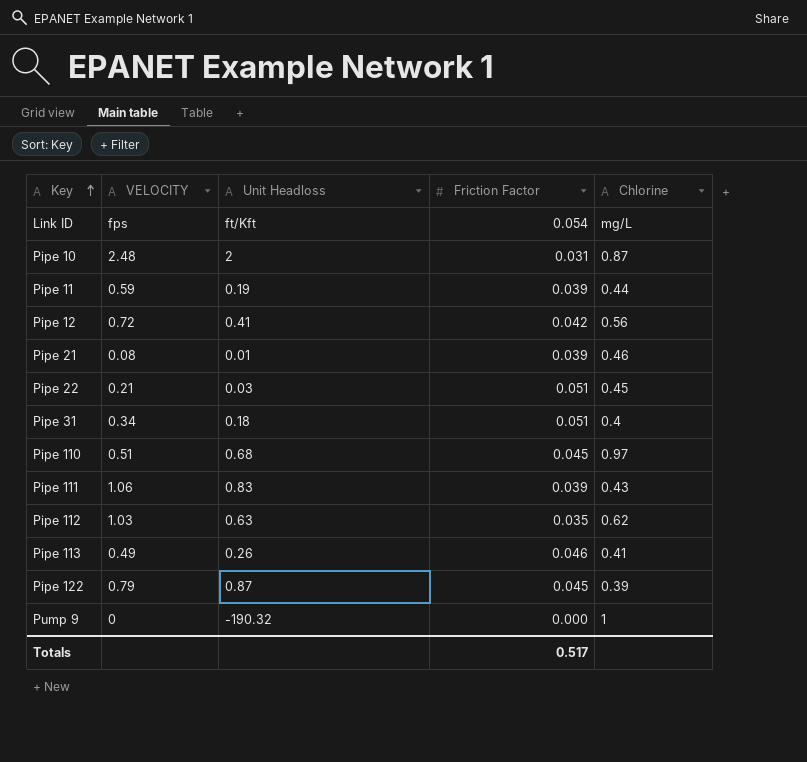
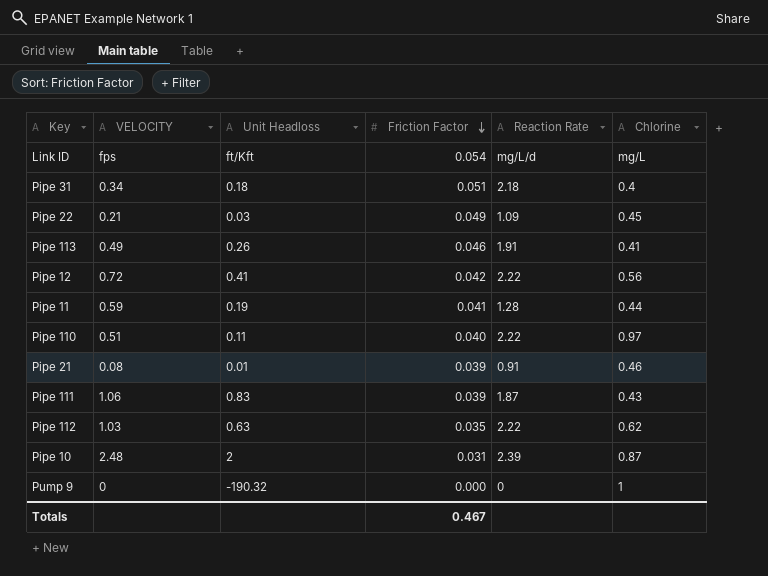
row order: Key ascending -> Friction Factor descending
column Reaction Rate | position: none -> 5
row Pipe 122: 0.79 | 0.87 | 0.045 | 0.39 -> none
Pipe 22 | Friction Factor: 0.051 -> 0.049
Pipe 11 | Friction Factor: 0.039 -> 0.041
Pipe 110 | Unit Headloss: 0.68 -> 0.11
Pipe 110 | Friction Factor: 0.045 -> 0.040
Totals | Friction Factor: 0.517 -> 0.467

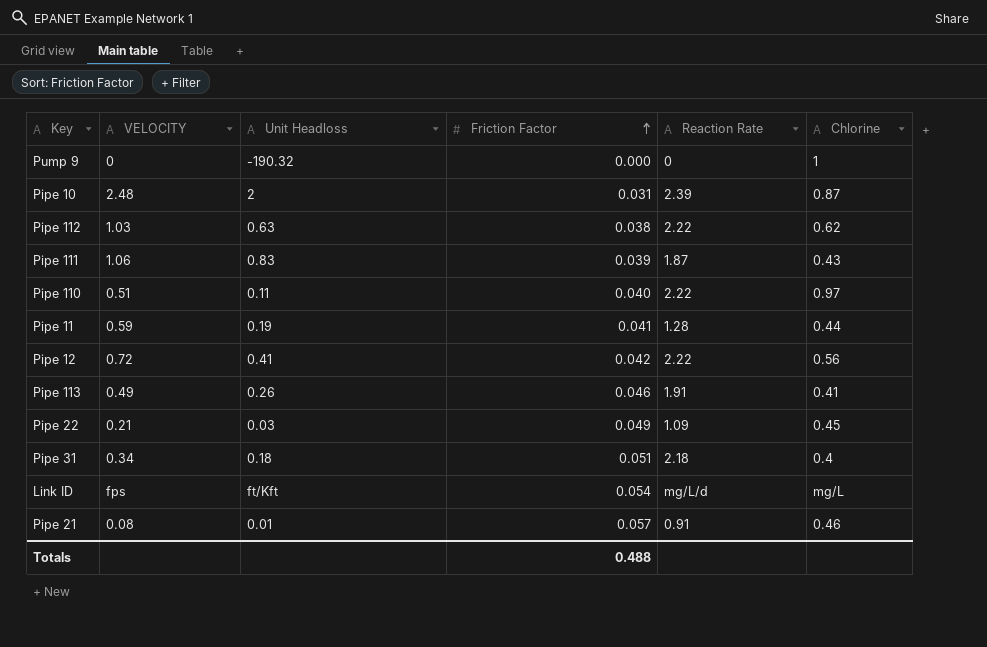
row order: Friction Factor descending -> Friction Factor ascending
Pipe 112 | Friction Factor: 0.035 -> 0.038
Pipe 21 | Friction Factor: 0.039 -> 0.057
Totals | Friction Factor: 0.467 -> 0.488

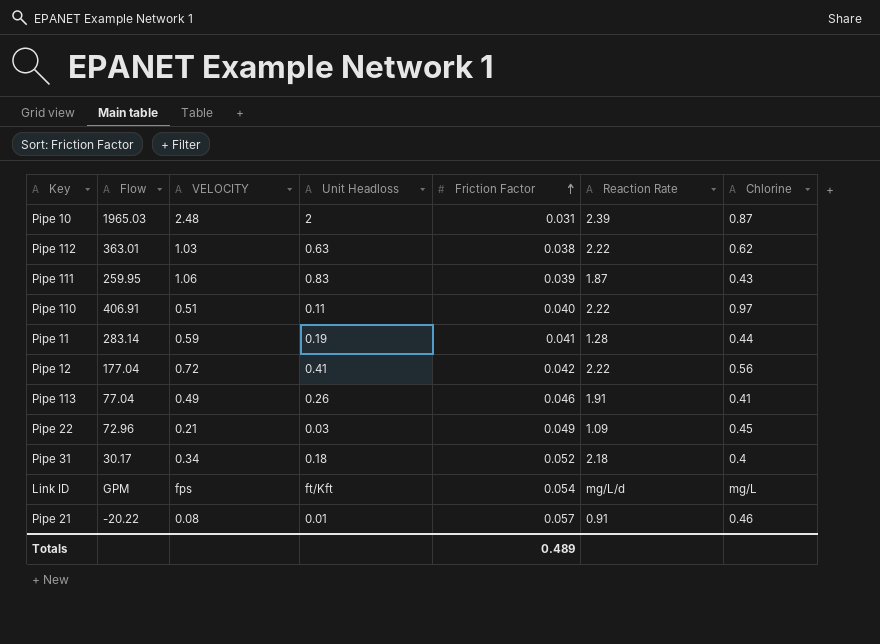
column Flow | position: none -> 2
row Pump 9: 0 | -190.32 | 0.000 | 0 | 1 -> none
Pipe 31 | Friction Factor: 0.051 -> 0.052
Totals | Friction Factor: 0.488 -> 0.489

